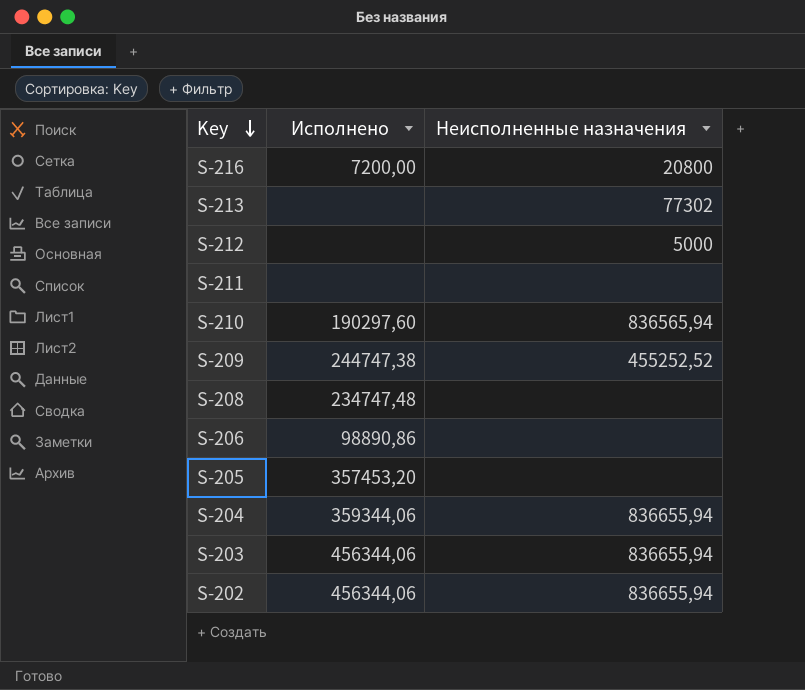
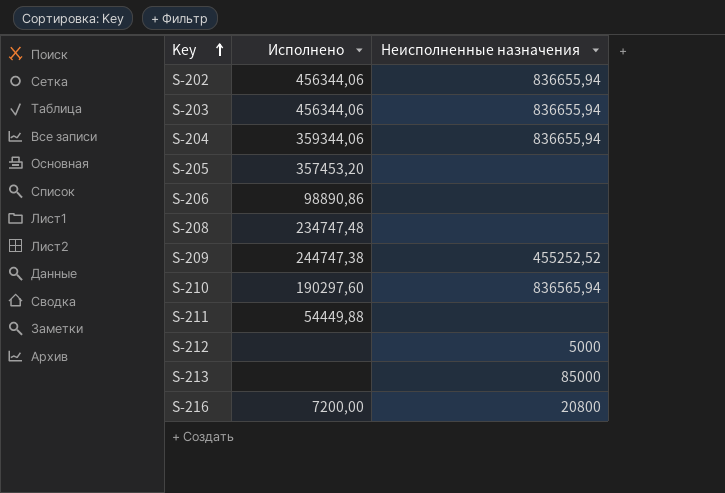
row order: Key descending -> Key ascending
S-211 | Исполнено: none -> 54449,88
S-213 | Неисполненные назначения: 77302 -> 85000

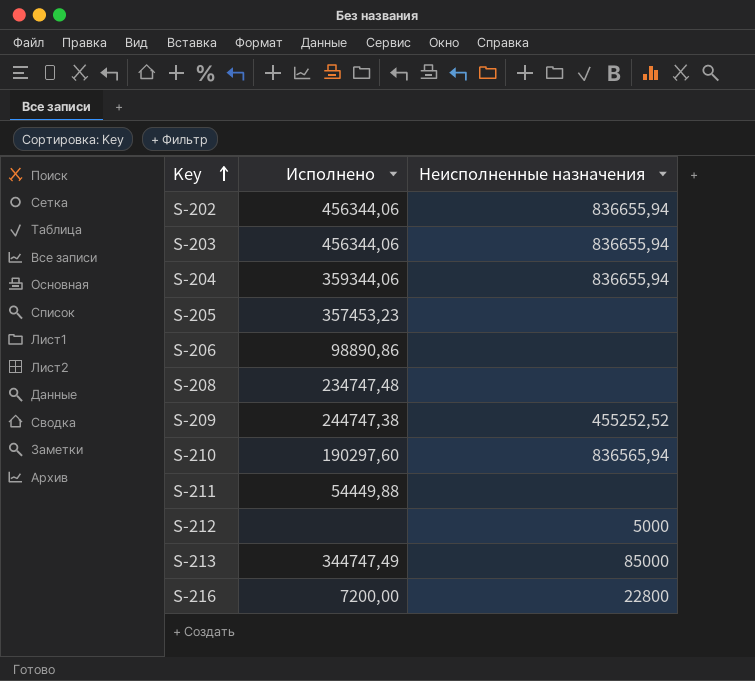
S-205 | Исполнено: 357453,20 -> 357453,23
S-213 | Исполнено: none -> 344747,49
S-216 | Неисполненные назначения: 20800 -> 22800

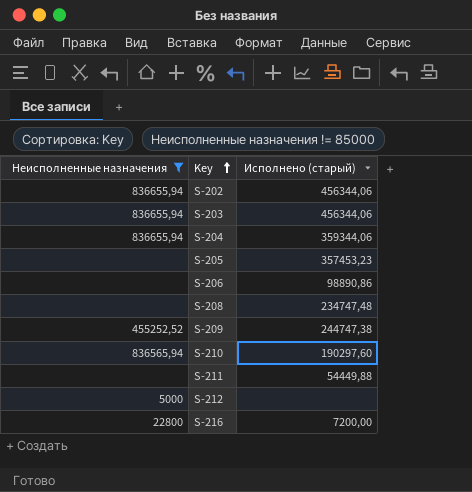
filter: none -> Неисполненные назначения != 85000
column Неисполненные назначения | position: 3 -> 1
column name: Исполнено -> Исполнено (старый)

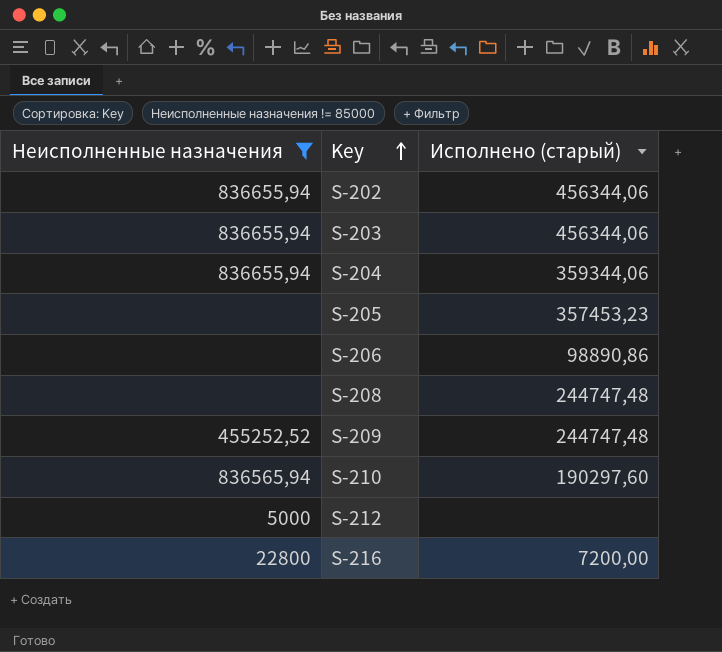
row S-211: none | 54449,88 -> none
S-208 | Исполнено (старый): 234747,48 -> 244747,48
S-209 | Исполнено (старый): 244747,38 -> 244747,48

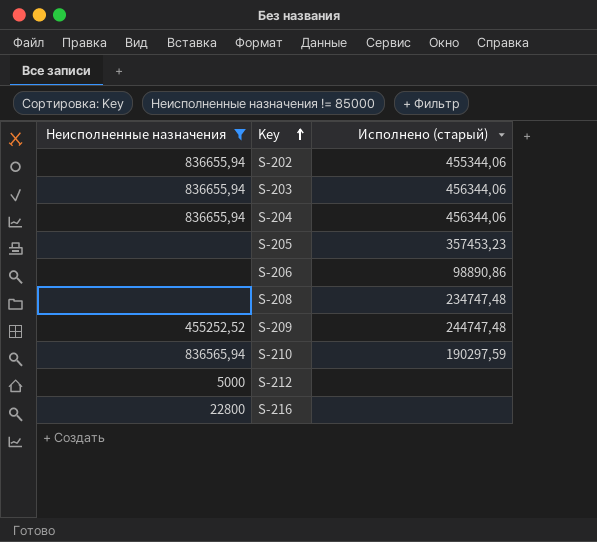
S-202 | Исполнено (старый): 456344,06 -> 455344,06
S-204 | Исполнено (старый): 359344,06 -> 456344,06
S-208 | Исполнено (старый): 244747,48 -> 234747,48
S-210 | Исполнено (старый): 190297,60 -> 190297,59
S-216 | Исполнено (старый): 7200,00 -> none

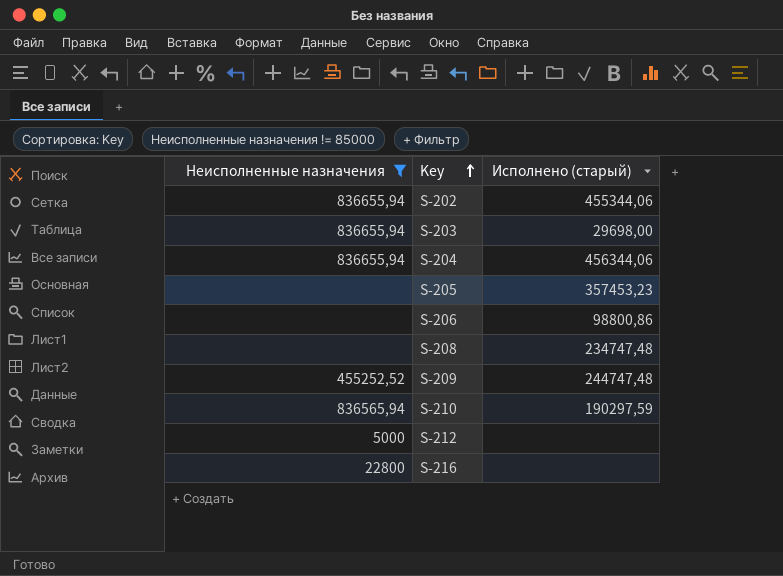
S-203 | Исполнено (старый): 456344,06 -> 29698,00
S-206 | Исполнено (старый): 98890,86 -> 98800,86

